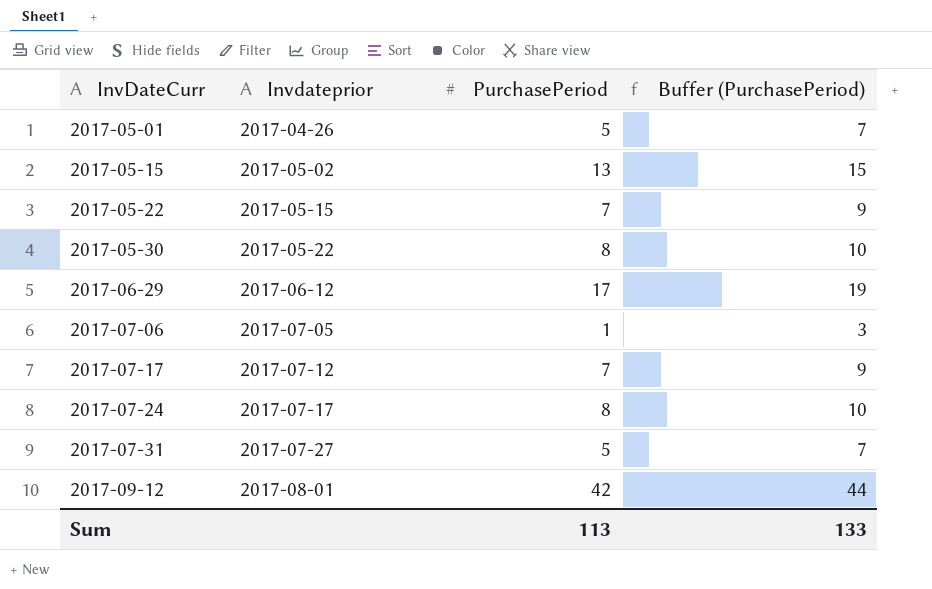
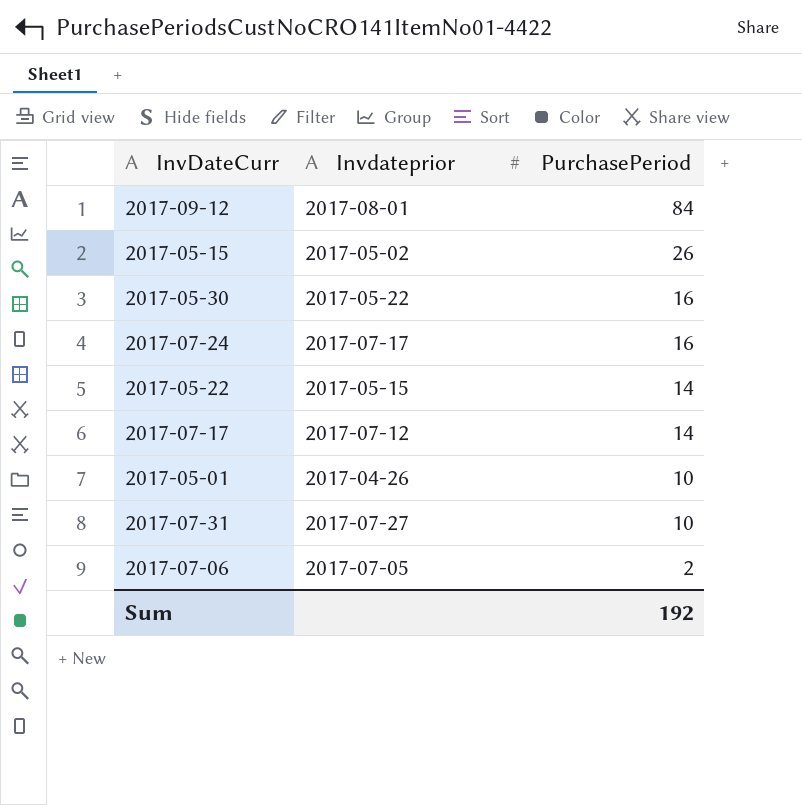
row order: InvDateCurr ascending -> PurchasePeriod descending
column Buffer (PurchasePeriod) | formula: [PurchasePeriod] + 2 -> none
row 2017-06-29: 2017-06-12 | 17 | 19 -> none
2017-09-12 | PurchasePeriod: 42 -> 84
2017-05-15 | PurchasePeriod: 13 -> 26
2017-05-30 | PurchasePeriod: 8 -> 16
2017-07-24 | PurchasePeriod: 8 -> 16
2017-05-22 | PurchasePeriod: 7 -> 14
2017-07-17 | PurchasePeriod: 7 -> 14
2017-05-01 | PurchasePeriod: 5 -> 10
2017-07-31 | PurchasePeriod: 5 -> 10
2017-07-06 | PurchasePeriod: 1 -> 2
Sum | PurchasePeriod: 113 -> 192

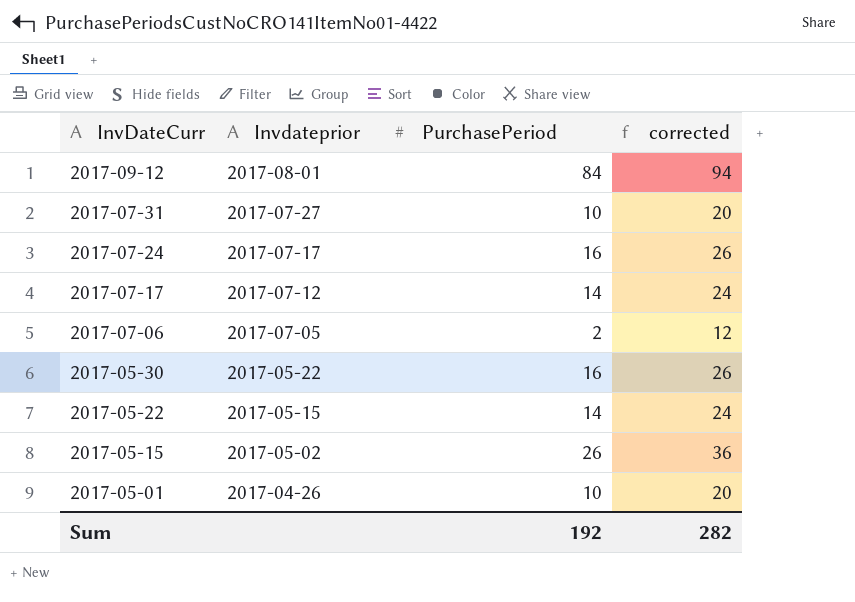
row order: PurchasePeriod descending -> InvDateCurr descending
column corrected | formula: none -> [PurchasePeriod] + 10

